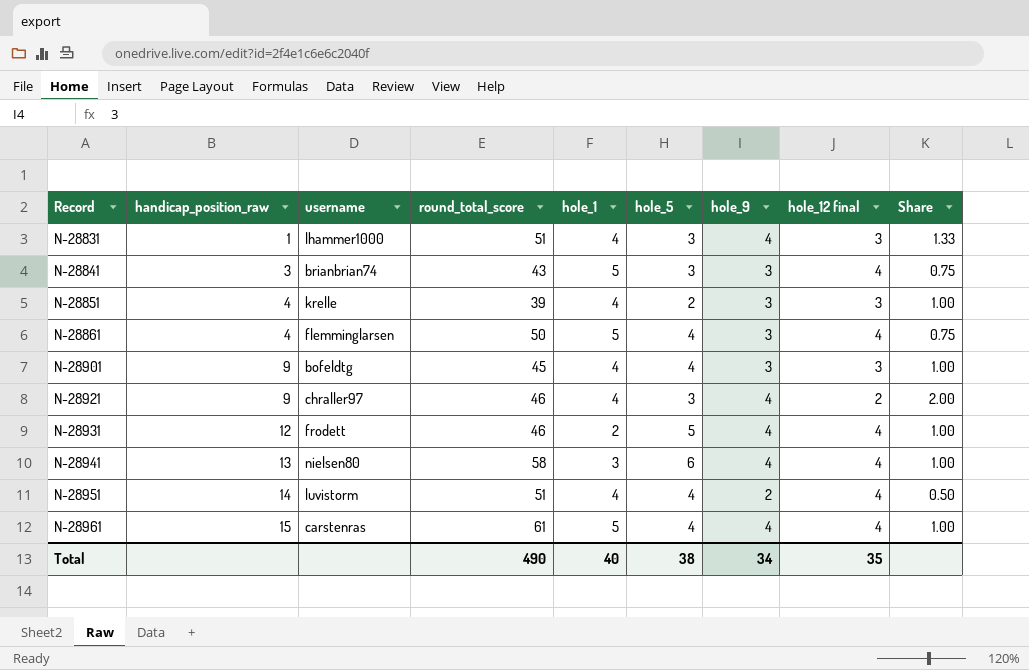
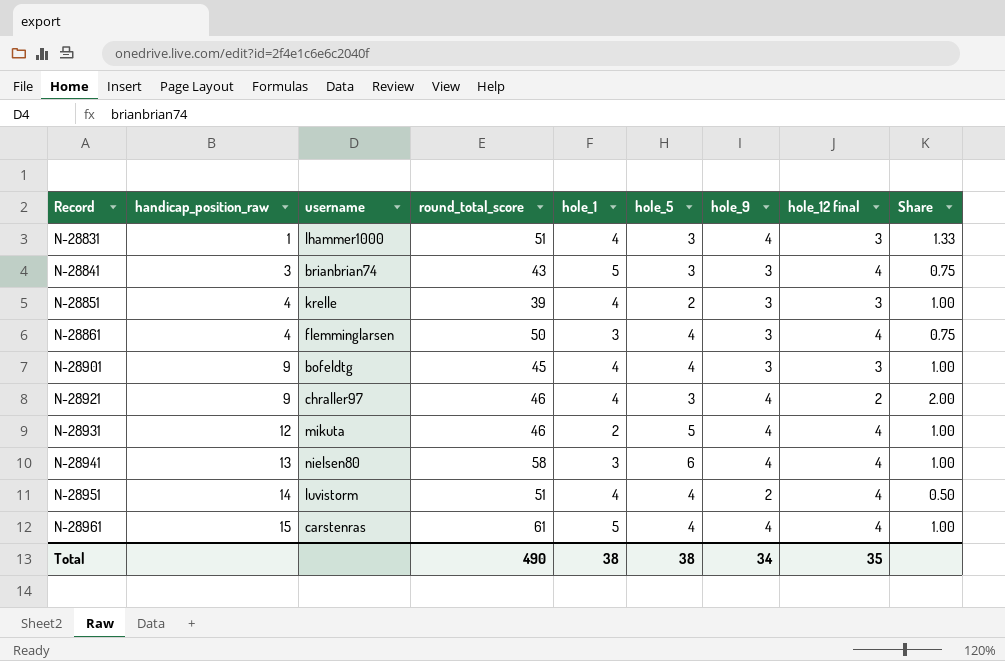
N-28861 | hole_1: 5 -> 3
N-28931 | username: frodett -> mikuta
Total | hole_1: 40 -> 38

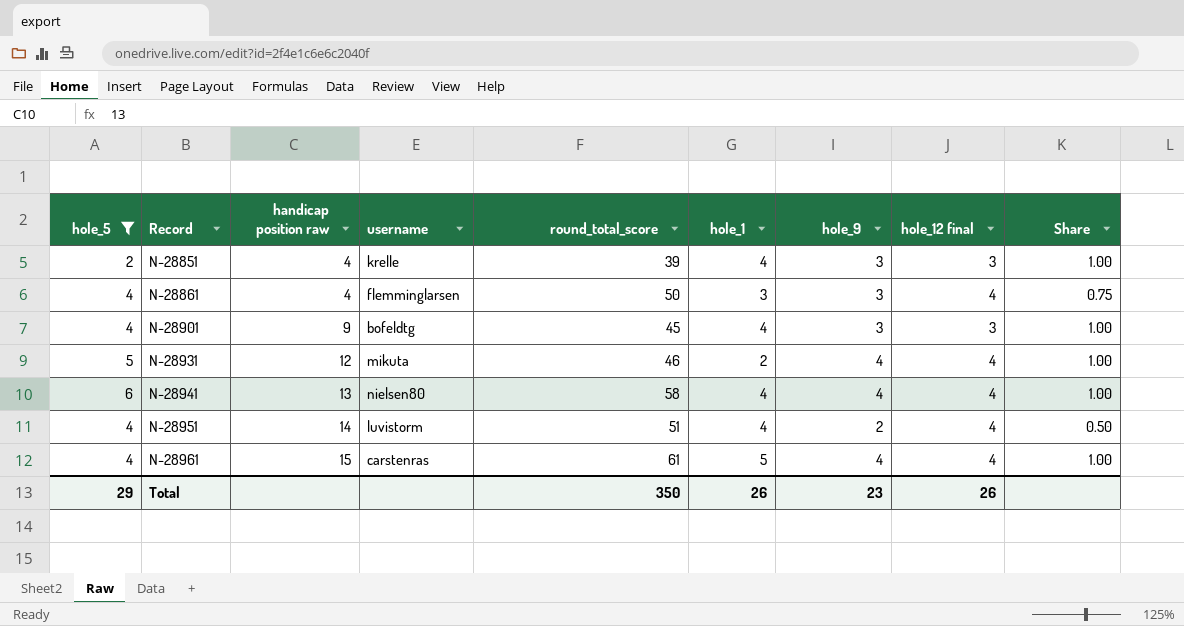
filter: none -> hole_5 != 3
column hole_5 | position: 6 -> 1
column name: handicap_position_raw -> handicap position raw
N-28941 | hole_1: 3 -> 4
Total | hole_5: 38 -> 29
Total | round_total_score: 490 -> 350
Total | hole_1: 38 -> 26
Total | hole_9: 34 -> 23
Total | hole_12 final: 35 -> 26

